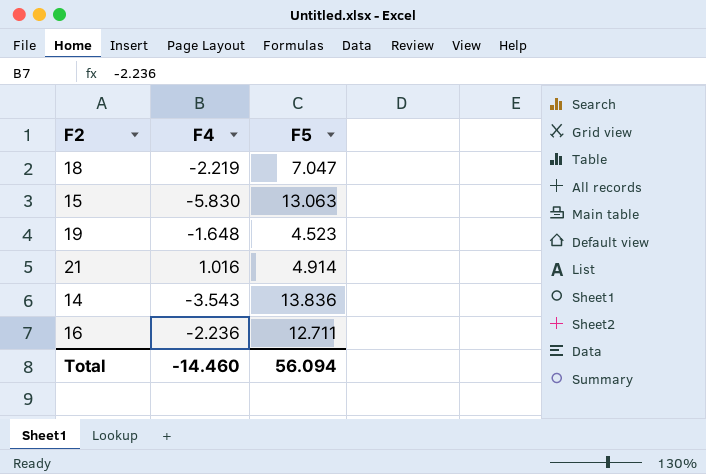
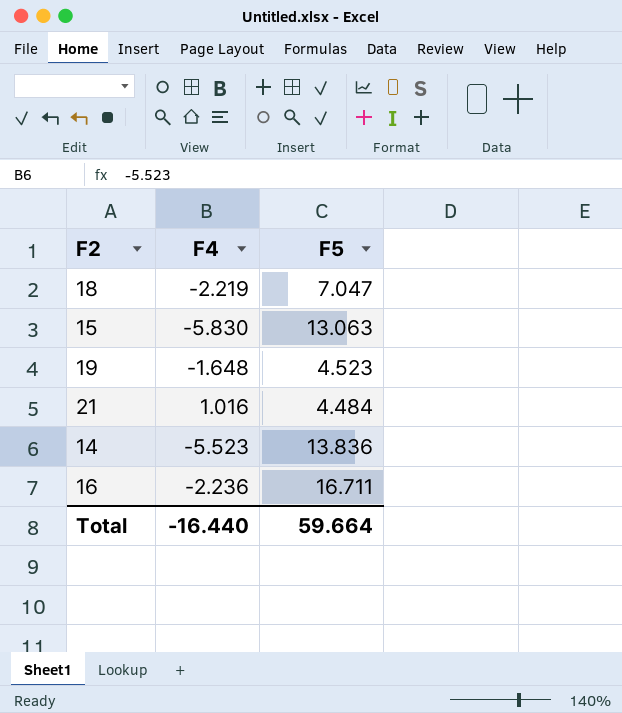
21 | F5: 4.914 -> 4.484
14 | F4: -3.543 -> -5.523
16 | F5: 12.711 -> 16.711
Total | F4: -14.460 -> -16.440
Total | F5: 56.094 -> 59.664

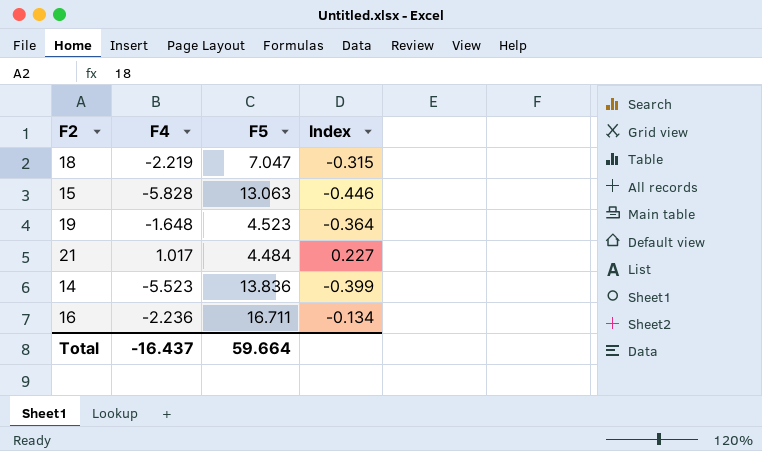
column Index | formula: none -> [F4] / [F5]
15 | F4: -5.830 -> -5.828
21 | F4: 1.016 -> 1.017
Total | F4: -16.440 -> -16.437

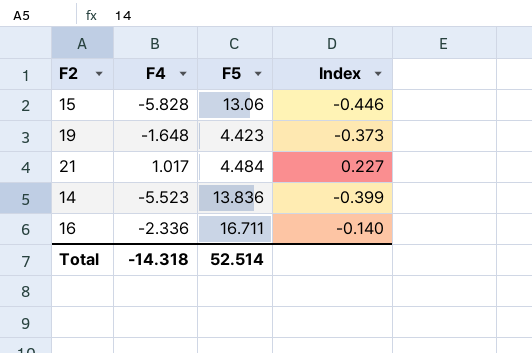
row 18: -2.219 | 7.047 | -0.315 -> none
15 | F5: 13.063 -> 13.06
19 | F5: 4.523 -> 4.423
19 | Index: -0.364 -> -0.373
16 | F4: -2.236 -> -2.336
16 | Index: -0.134 -> -0.140
Total | F4: -16.437 -> -14.318
Total | F5: 59.664 -> 52.514

